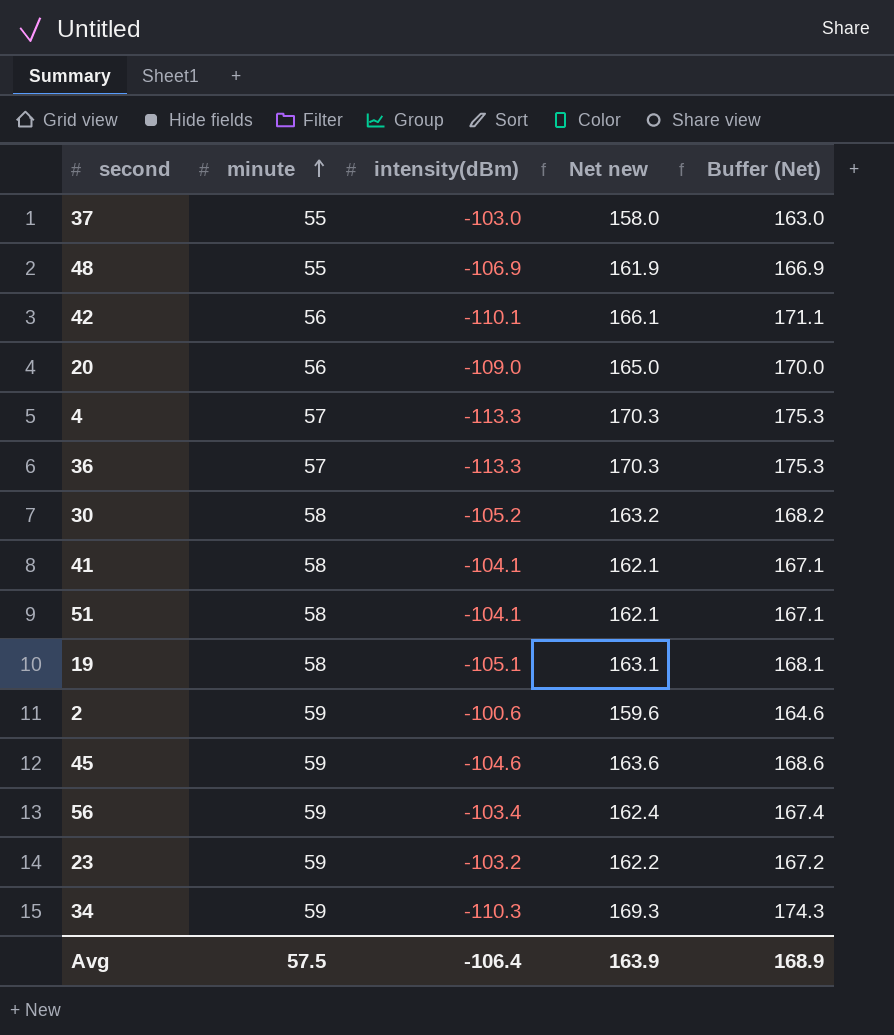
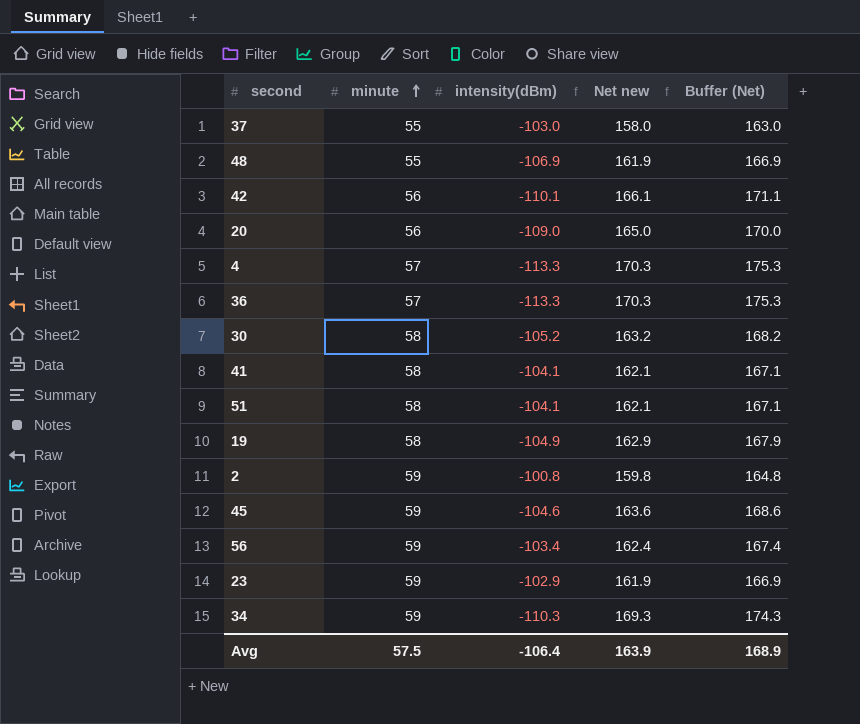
19 | intensity(dBm): -105.1 -> -104.9
19 | Net new: 163.1 -> 162.9
19 | Buffer (Net): 168.1 -> 167.9
2 | intensity(dBm): -100.6 -> -100.8
2 | Net new: 159.6 -> 159.8
2 | Buffer (Net): 164.6 -> 164.8
23 | intensity(dBm): -103.2 -> -102.9
23 | Net new: 162.2 -> 161.9
23 | Buffer (Net): 167.2 -> 166.9

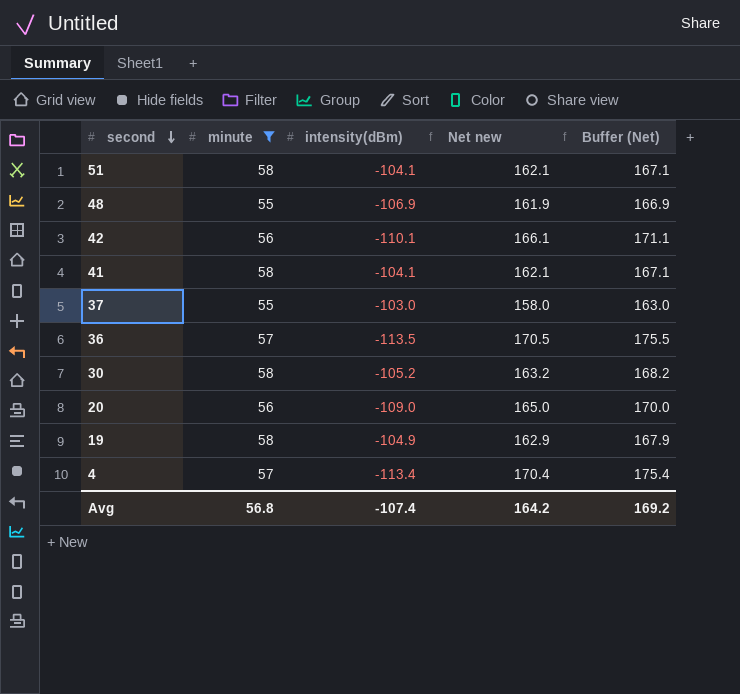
filter: none -> minute != 59
row order: minute ascending -> second descending
36 | intensity(dBm): -113.3 -> -113.5
36 | Net new: 170.3 -> 170.5
36 | Buffer (Net): 175.3 -> 175.5
4 | intensity(dBm): -113.3 -> -113.4
4 | Net new: 170.3 -> 170.4
4 | Buffer (Net): 175.3 -> 175.4
Avg | minute: 57.5 -> 56.8
Avg | intensity(dBm): -106.4 -> -107.4
Avg | Net new: 163.9 -> 164.2
Avg | Buffer (Net): 168.9 -> 169.2

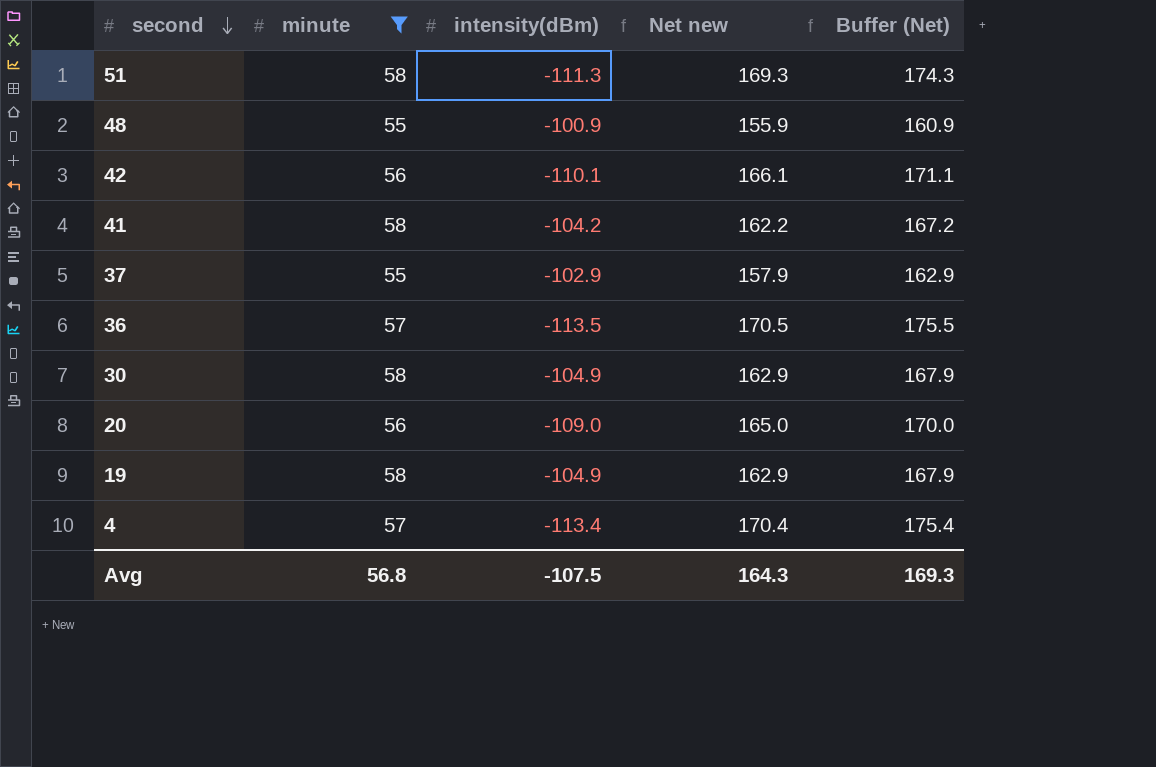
51 | intensity(dBm): -104.1 -> -111.3
51 | Net new: 162.1 -> 169.3
51 | Buffer (Net): 167.1 -> 174.3
48 | intensity(dBm): -106.9 -> -100.9
48 | Net new: 161.9 -> 155.9
48 | Buffer (Net): 166.9 -> 160.9
41 | intensity(dBm): -104.1 -> -104.2
41 | Net new: 162.1 -> 162.2
41 | Buffer (Net): 167.1 -> 167.2
37 | intensity(dBm): -103.0 -> -102.9
37 | Net new: 158.0 -> 157.9
37 | Buffer (Net): 163.0 -> 162.9
30 | intensity(dBm): -105.2 -> -104.9
30 | Net new: 163.2 -> 162.9
30 | Buffer (Net): 168.2 -> 167.9
Avg | intensity(dBm): -107.4 -> -107.5
Avg | Net new: 164.2 -> 164.3
Avg | Buffer (Net): 169.2 -> 169.3

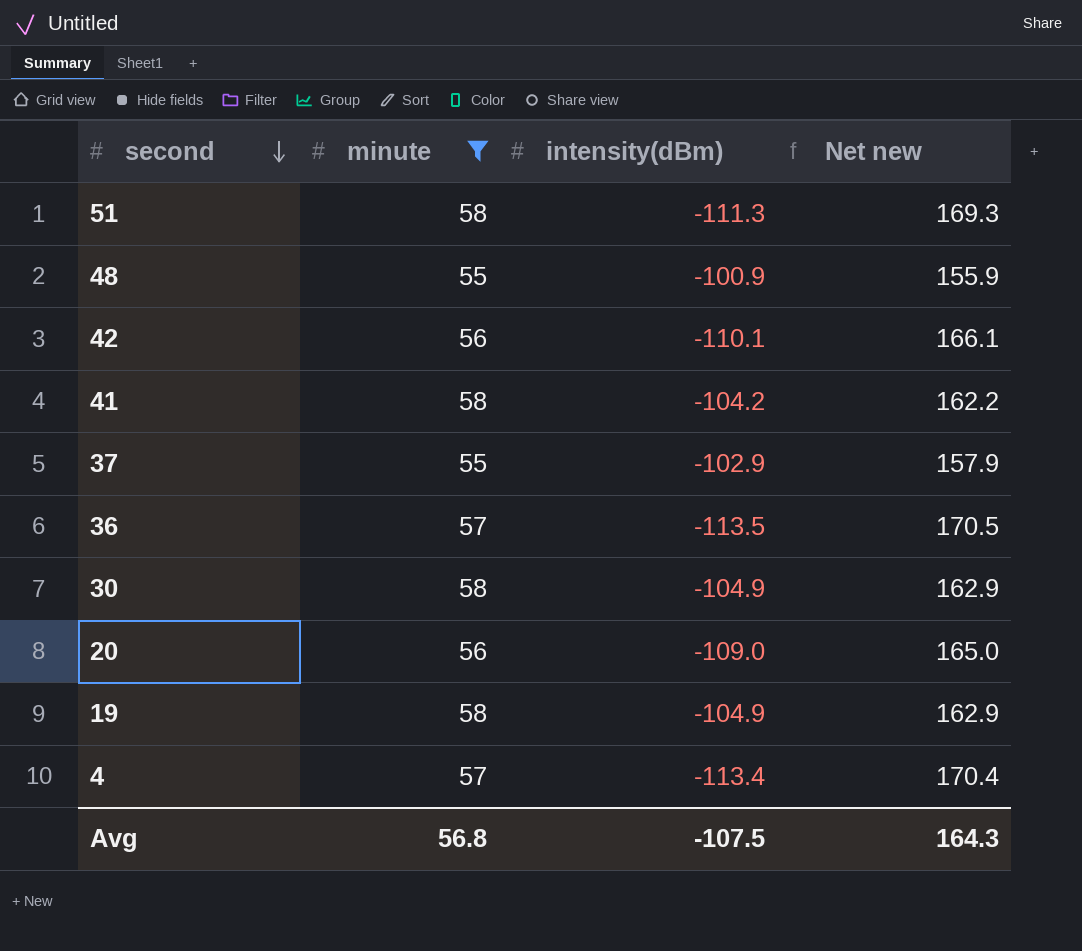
column Buffer (Net) | formula: [Net new] + 5 -> none

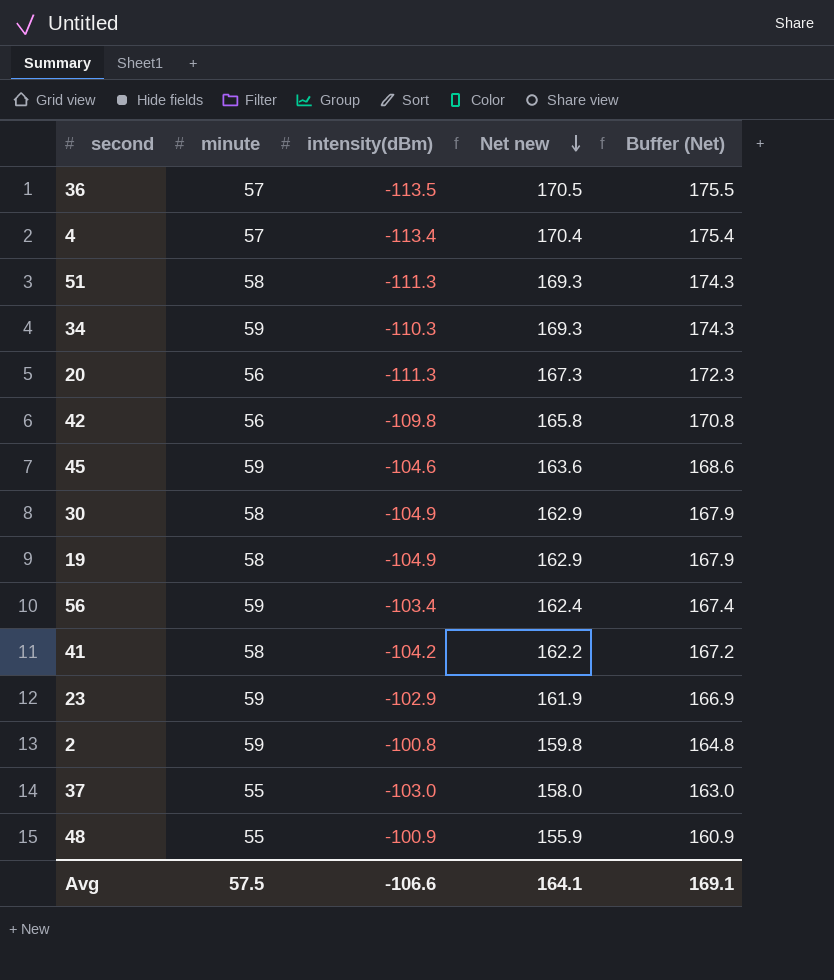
filter: minute != 59 -> none
row order: second descending -> Net new descending
column Buffer (Net) | formula: none -> [Net new] + 5
20 | intensity(dBm): -109.0 -> -111.3
20 | Net new: 165.0 -> 167.3
42 | intensity(dBm): -110.1 -> -109.8
42 | Net new: 166.1 -> 165.8
37 | intensity(dBm): -102.9 -> -103.0
37 | Net new: 157.9 -> 158.0
Avg | minute: 56.8 -> 57.5
Avg | intensity(dBm): -107.5 -> -106.6
Avg | Net new: 164.3 -> 164.1

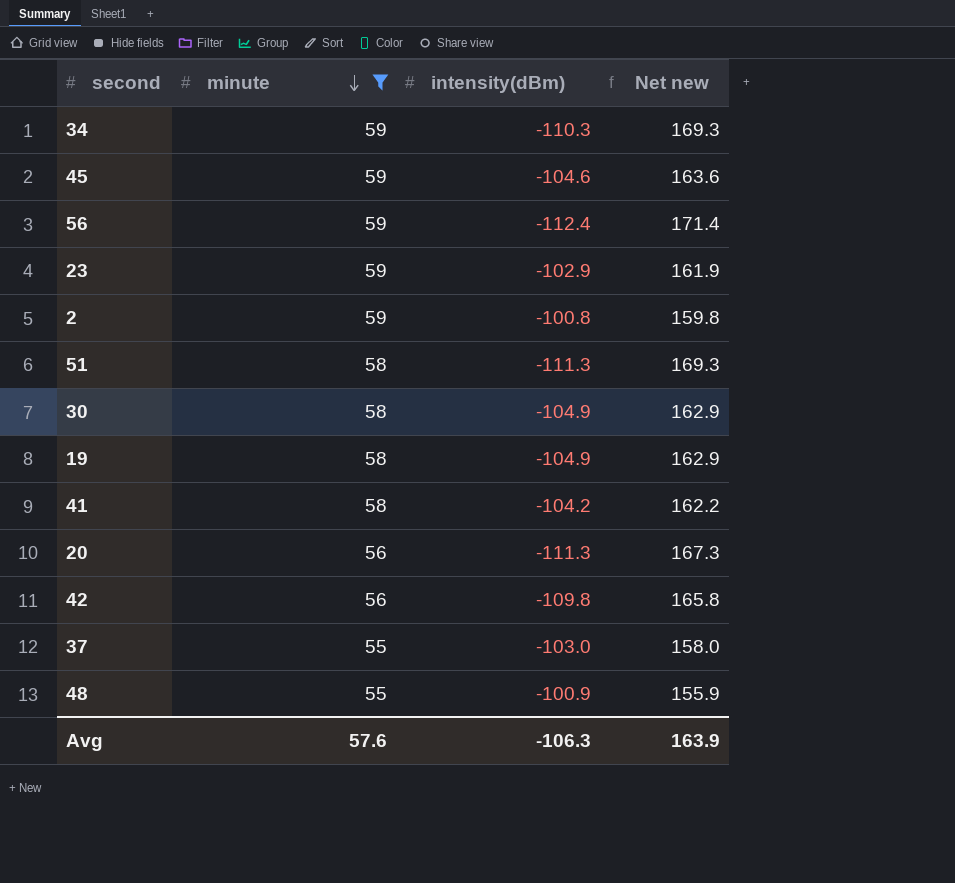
filter: none -> minute != 57
row order: Net new descending -> minute descending
column Buffer (Net) | formula: [Net new] + 5 -> none
56 | intensity(dBm): -103.4 -> -112.4
56 | Net new: 162.4 -> 171.4
Avg | minute: 57.5 -> 57.6
Avg | intensity(dBm): -106.6 -> -106.3
Avg | Net new: 164.1 -> 163.9

